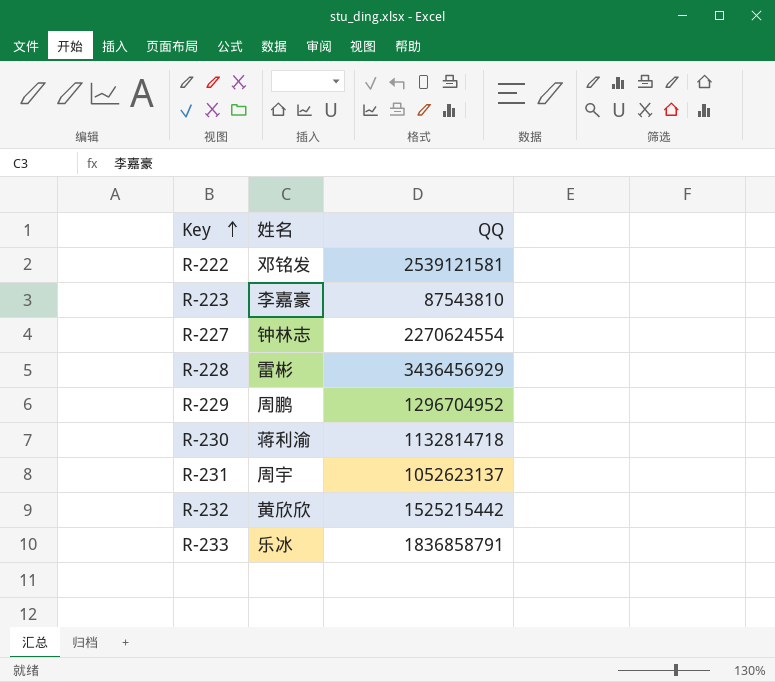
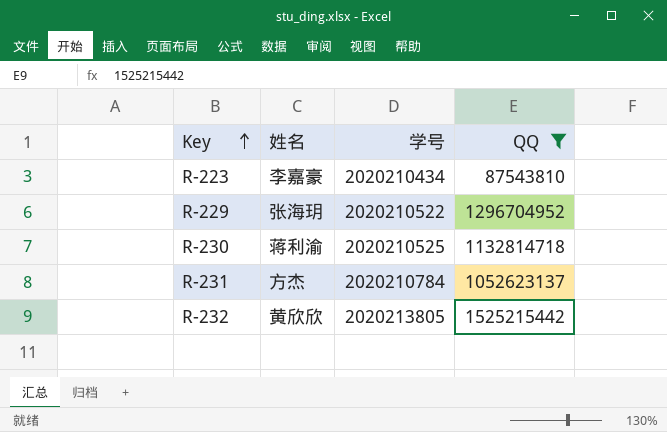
filter: none -> QQ <= 1525215442
column 学号 | position: none -> 3
R-229 | 姓名: 周鹏 -> 张海玥
R-231 | 姓名: 周宇 -> 方杰

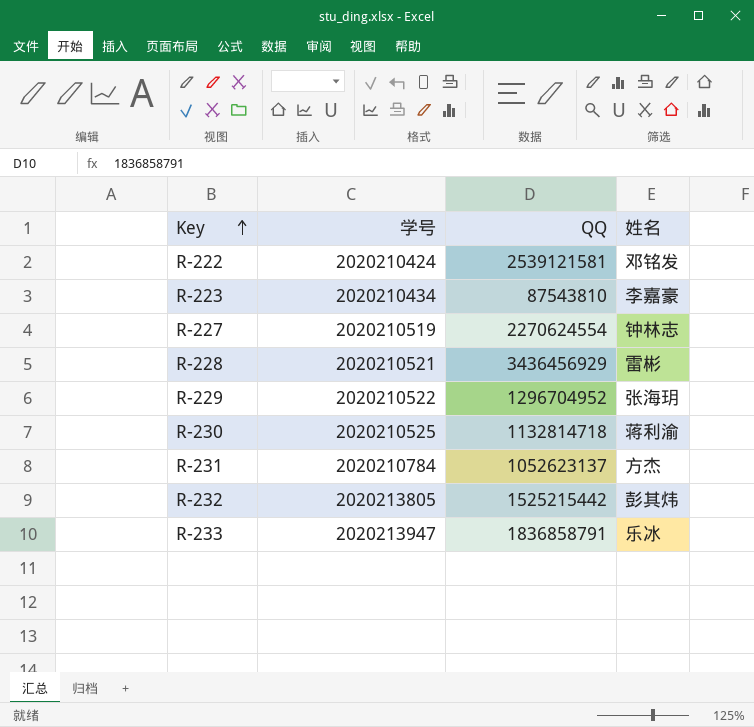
filter: QQ <= 1525215442 -> none
column 姓名 | position: 2 -> 4
R-232 | 姓名: 黄欣欣 -> 彭其炜

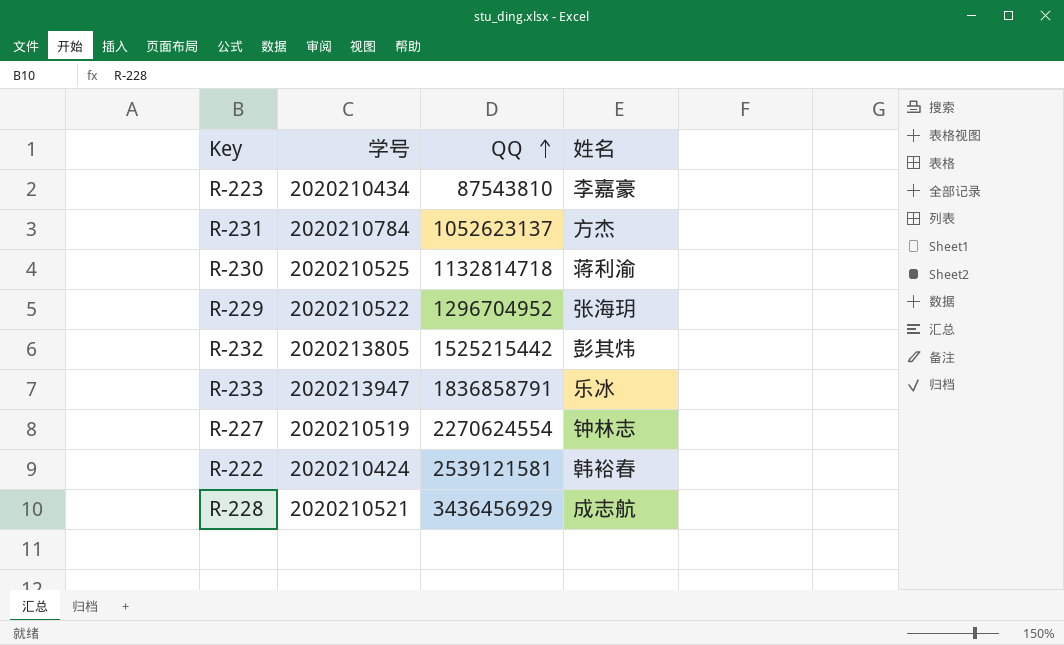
row order: Key ascending -> QQ ascending
R-222 | 姓名: 邓铭发 -> 韩裕春
R-228 | 姓名: 雷彬 -> 成志航

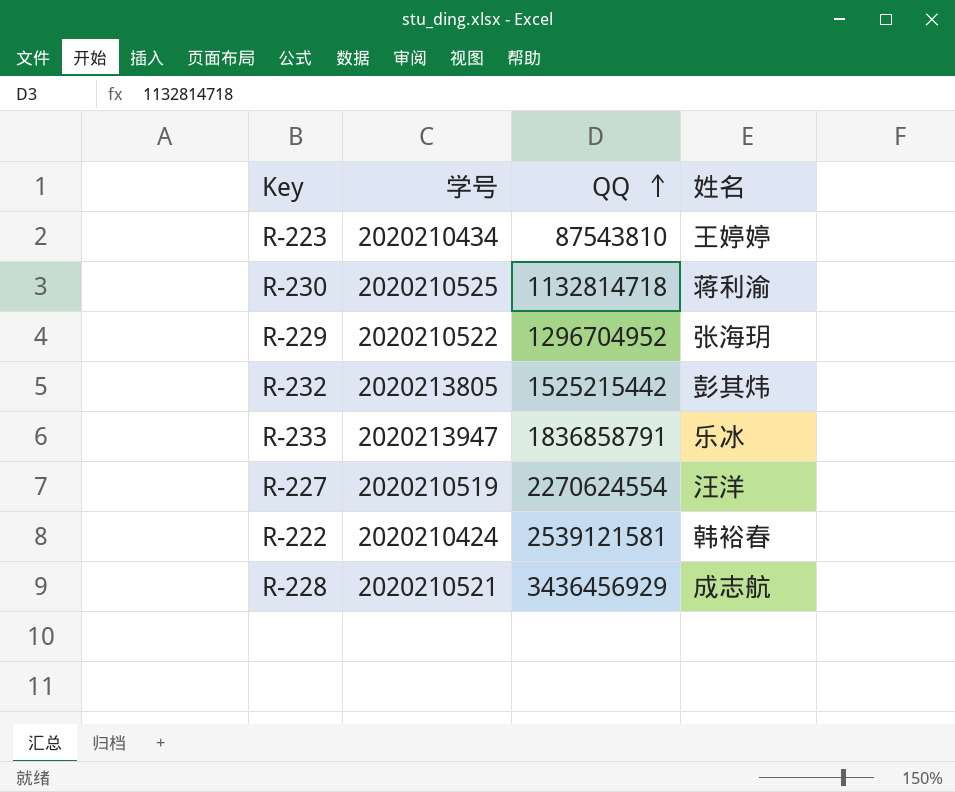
row R-231: 2020210784 | 1052623137 | 方杰 -> none
R-223 | 姓名: 李嘉豪 -> 王婷婷
R-227 | 姓名: 钟林志 -> 汪洋

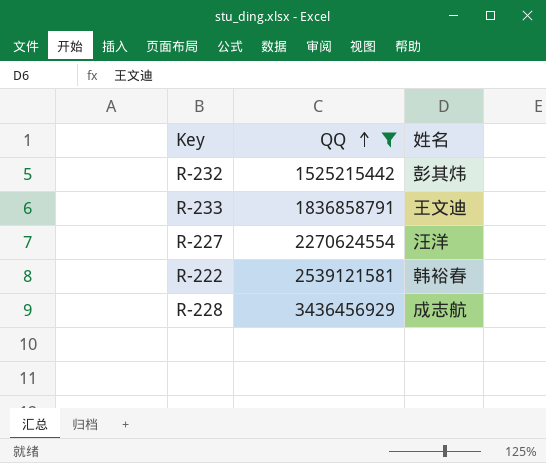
filter: none -> QQ >= 1525215442
column 学号 | position: 2 -> none
R-233 | 姓名: 乐冰 -> 王文迪

